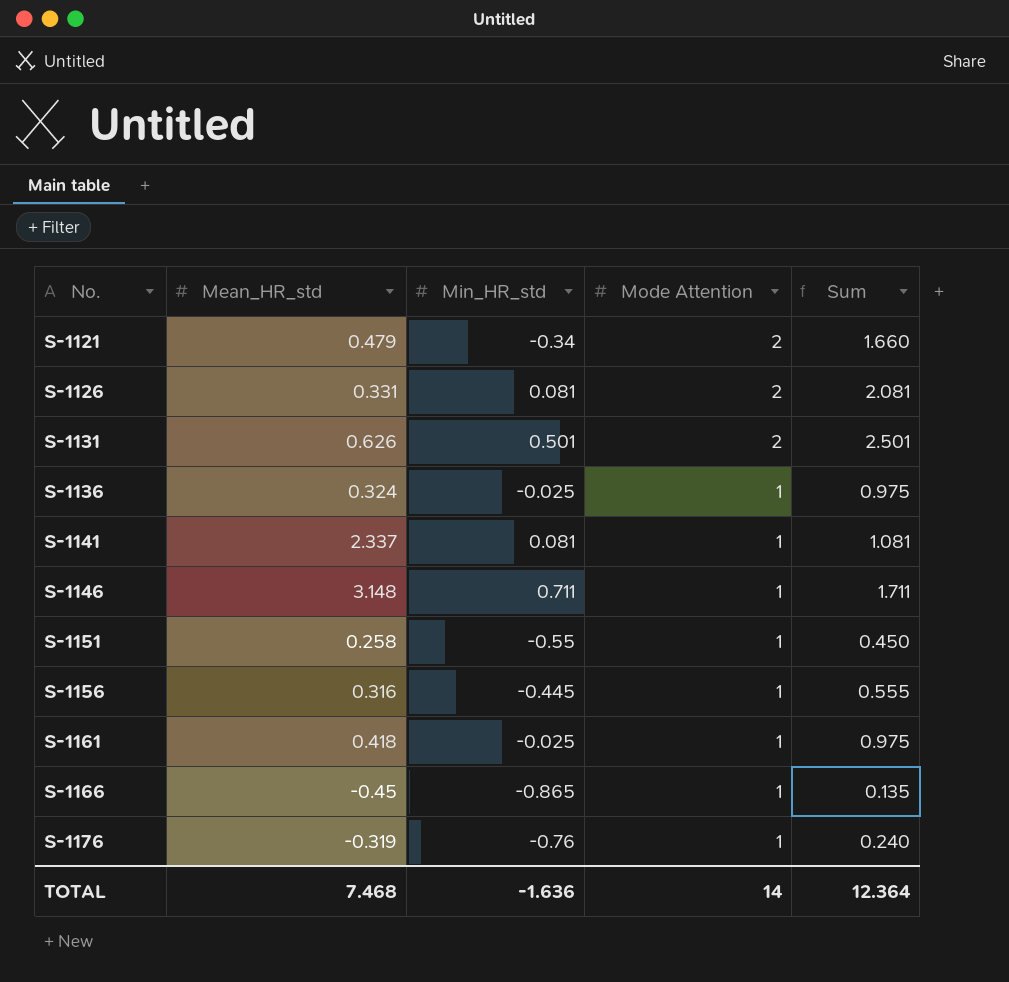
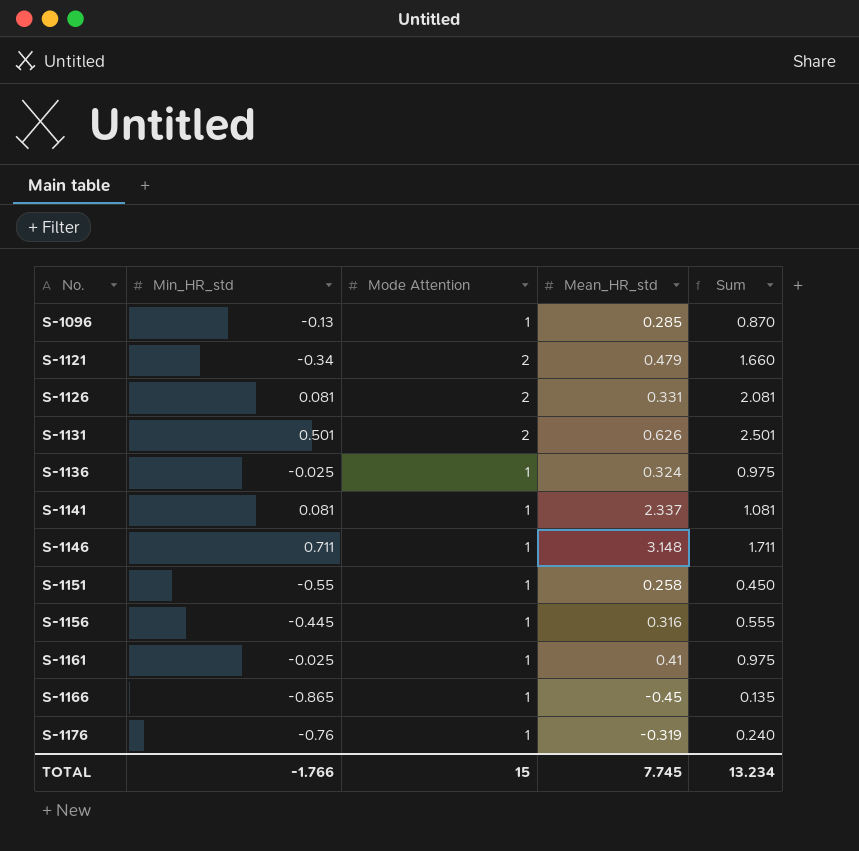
column Mean_HR_std | position: 2 -> 4
row S-1096: none -> -0.13 | 1 | 0.285 | 0.870
S-1161 | Mean_HR_std: 0.418 -> 0.41
TOTAL | Min_HR_std: -1.636 -> -1.766
TOTAL | Mode Attention: 14 -> 15
TOTAL | Mean_HR_std: 7.468 -> 7.745
TOTAL | Sum: 12.364 -> 13.234

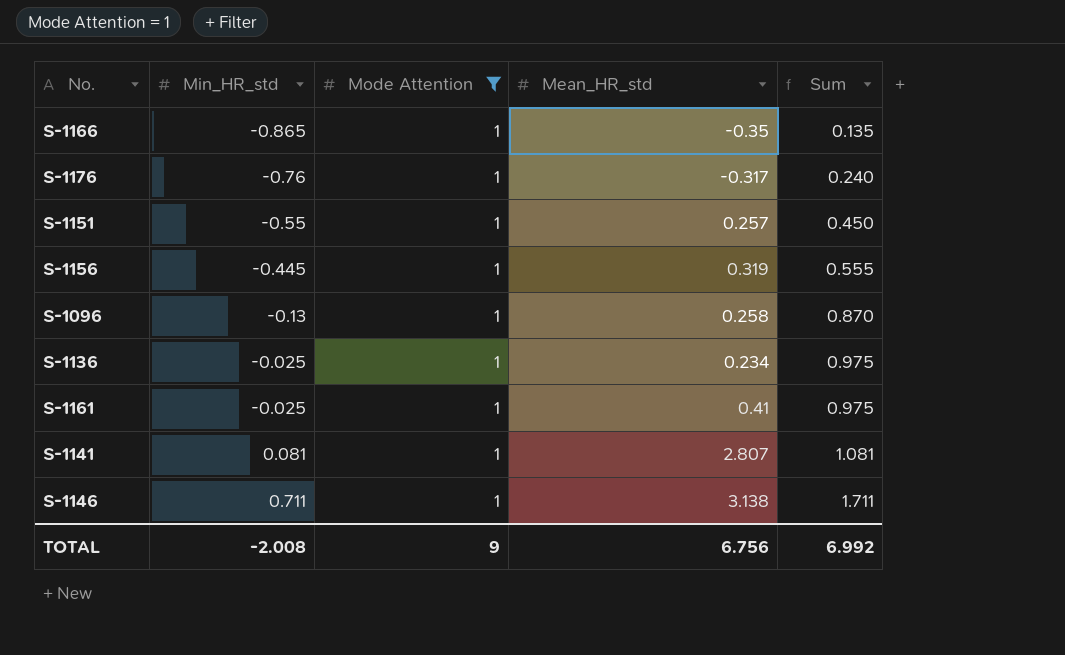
filter: none -> Mode Attention = 1
row order: No. ascending -> Min_HR_std ascending
S-1166 | Mean_HR_std: -0.45 -> -0.35
S-1176 | Mean_HR_std: -0.319 -> -0.317
S-1151 | Mean_HR_std: 0.258 -> 0.257
S-1156 | Mean_HR_std: 0.316 -> 0.319
S-1096 | Mean_HR_std: 0.285 -> 0.258
S-1136 | Mean_HR_std: 0.324 -> 0.234
S-1141 | Mean_HR_std: 2.337 -> 2.807
S-1146 | Mean_HR_std: 3.148 -> 3.138
TOTAL | Min_HR_std: -1.766 -> -2.008
TOTAL | Mode Attention: 15 -> 9
TOTAL | Mean_HR_std: 7.745 -> 6.756
TOTAL | Sum: 13.234 -> 6.992

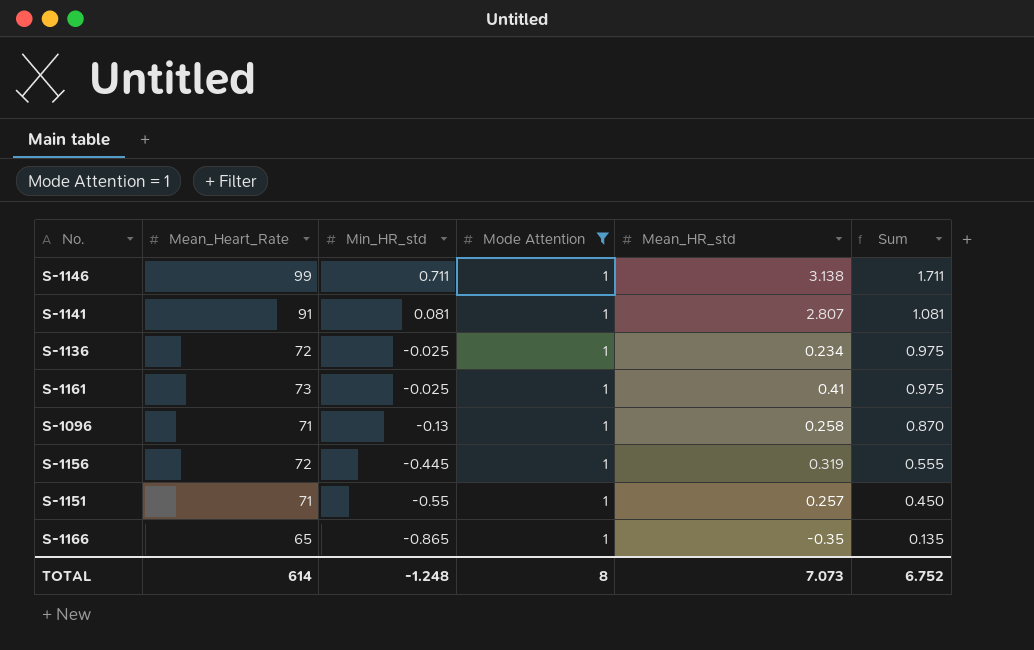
row order: Min_HR_std ascending -> Min_HR_std descending
column Mean_Heart_Rate | position: none -> 2
row S-1176: -0.76 | 1 | -0.317 | 0.240 -> none
TOTAL | Min_HR_std: -2.008 -> -1.248
TOTAL | Mode Attention: 9 -> 8
TOTAL | Mean_HR_std: 6.756 -> 7.073
TOTAL | Sum: 6.992 -> 6.752

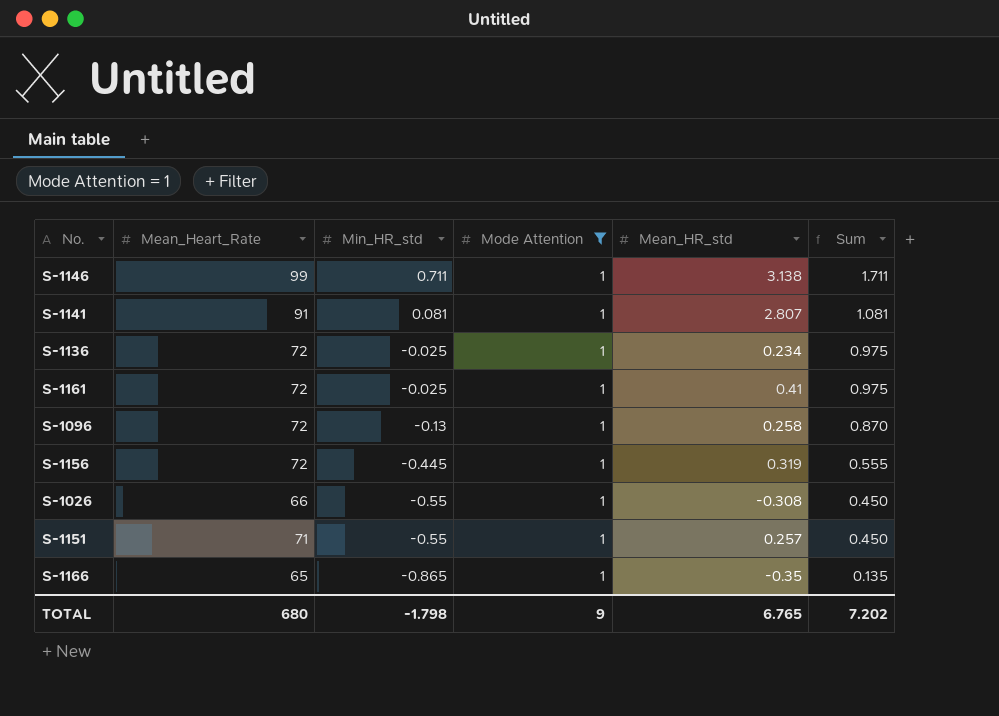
S-1161 | Mean_Heart_Rate: 73 -> 72
S-1096 | Mean_Heart_Rate: 71 -> 72
row S-1026: none -> 66 | -0.55 | 1 | -0.308 | 0.450
TOTAL | Mean_Heart_Rate: 614 -> 680
TOTAL | Min_HR_std: -1.248 -> -1.798
TOTAL | Mode Attention: 8 -> 9
TOTAL | Mean_HR_std: 7.073 -> 6.765
TOTAL | Sum: 6.752 -> 7.202

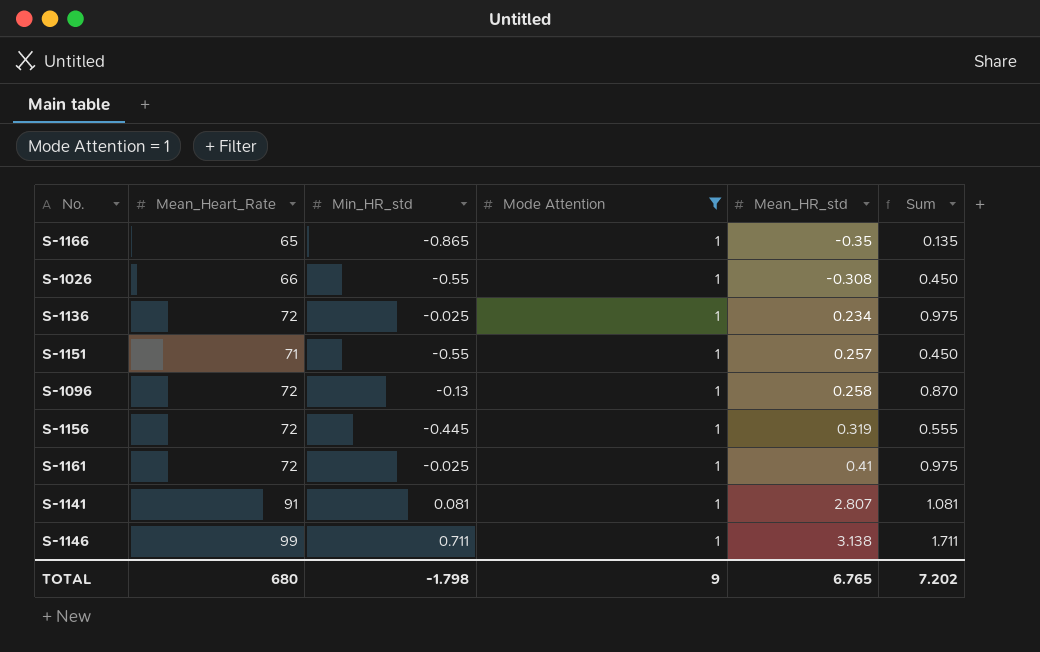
row order: Min_HR_std descending -> Mean_HR_std ascending

